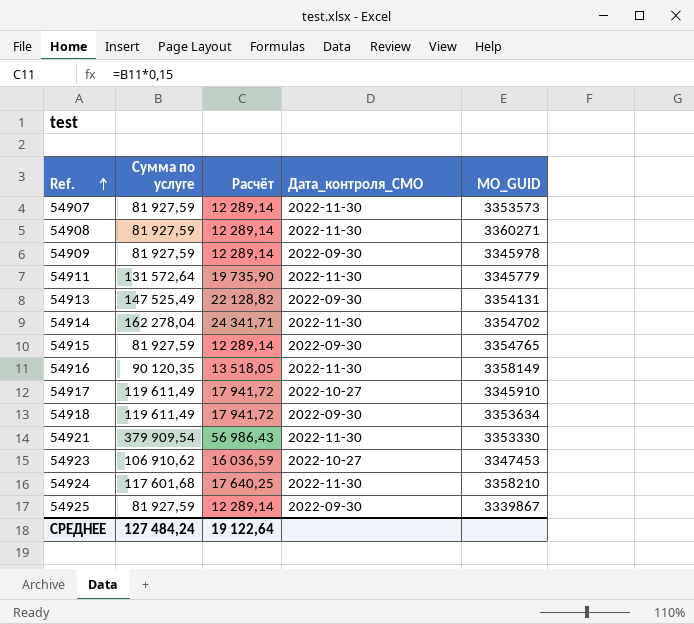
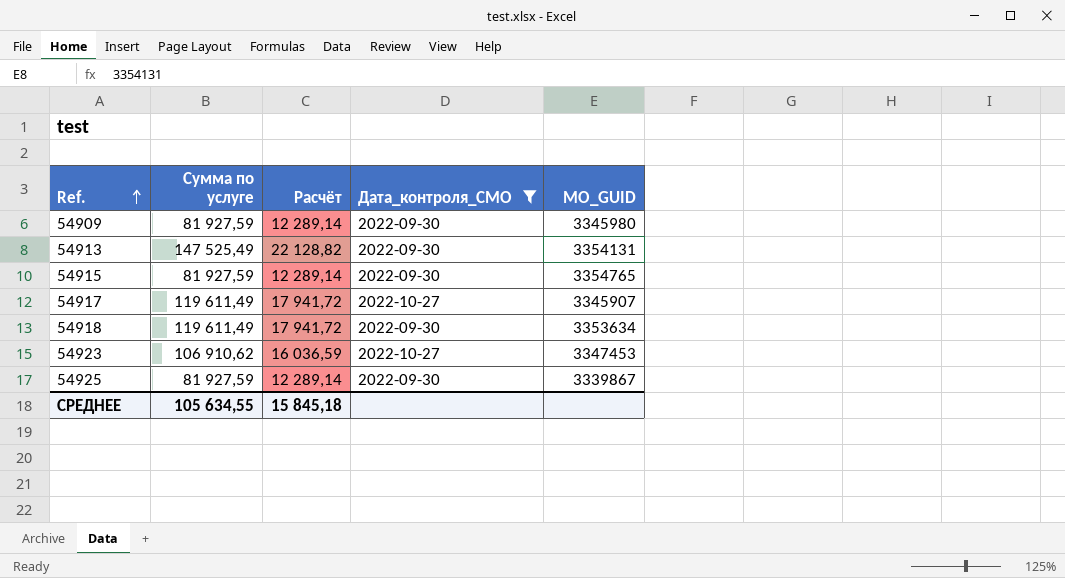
filter: none -> Дата_контроля_СМО != 2022-11-30
54909 | MO_GUID: 3345978 -> 3345980
54917 | MO_GUID: 3345910 -> 3345907
СРЕДНЕЕ | Сумма по услуге: 127 484,24 -> 105 634,55
СРЕДНЕЕ | Расчёт: 19 122,64 -> 15 845,18

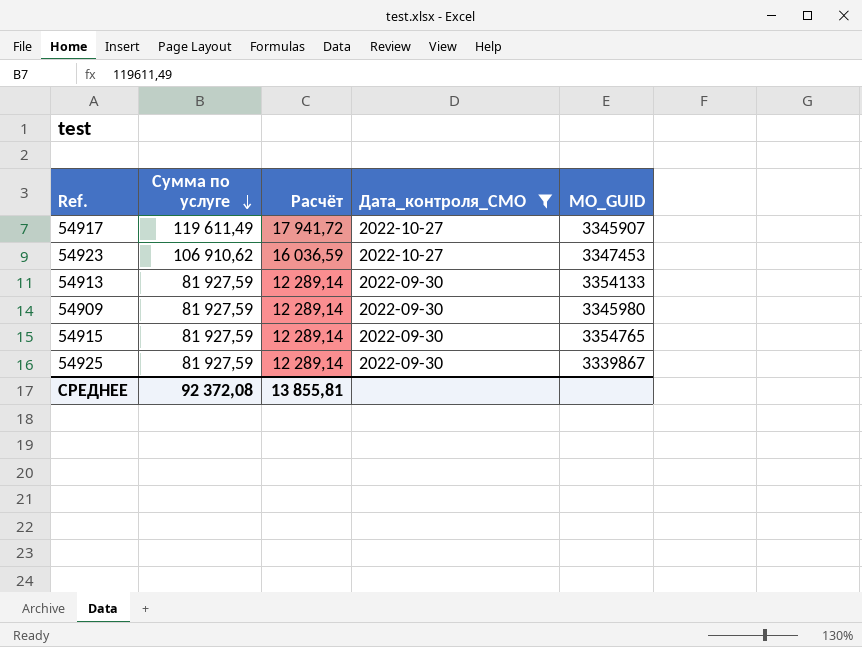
row order: Ref. ascending -> Сумма по услуге descending
row 54918: 119 611,49 | 17 941,72 | 2022-09-30 | 3353634 -> none
54913 | Сумма по услуге: 147 525,49 -> 81 927,59
54913 | Расчёт: 22 128,82 -> 12 289,14
54913 | MO_GUID: 3354131 -> 3354133
СРЕДНЕЕ | Сумма по услуге: 105 634,55 -> 92 372,08
СРЕДНЕЕ | Расчёт: 15 845,18 -> 13 855,81

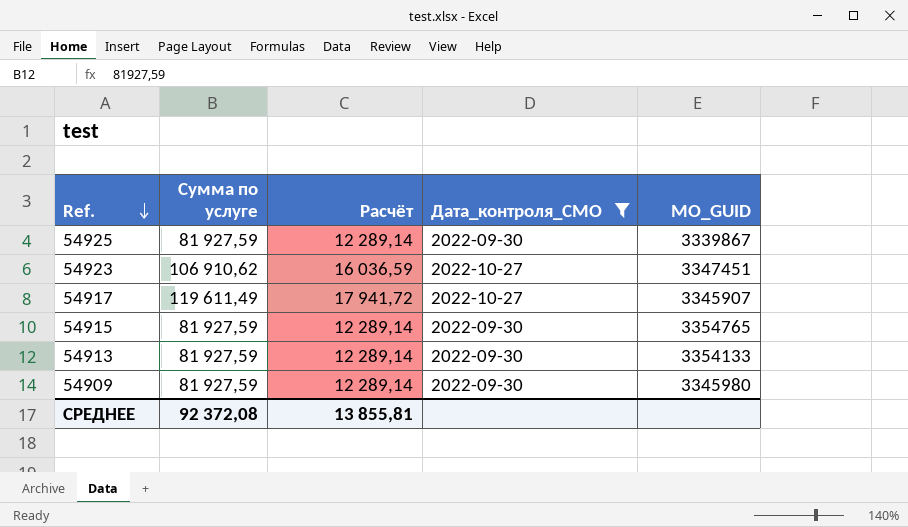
row order: Сумма по услуге descending -> Ref. descending
54923 | MO_GUID: 3347453 -> 3347451

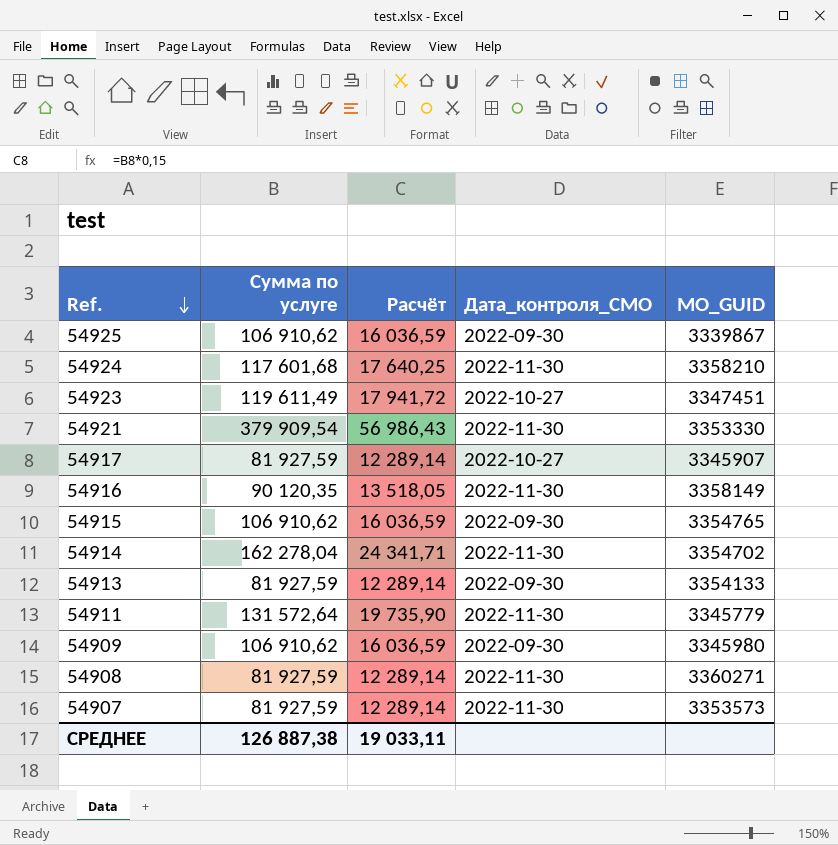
filter: Дата_контроля_СМО != 2022-11-30 -> none
54925 | Сумма по услуге: 81 927,59 -> 106 910,62
54925 | Расчёт: 12 289,14 -> 16 036,59
54923 | Сумма по услуге: 106 910,62 -> 119 611,49
54923 | Расчёт: 16 036,59 -> 17 941,72
54917 | Сумма по услуге: 119 611,49 -> 81 927,59
54917 | Расчёт: 17 941,72 -> 12 289,14
54915 | Сумма по услуге: 81 927,59 -> 106 910,62
54915 | Расчёт: 12 289,14 -> 16 036,59
54909 | Сумма по услуге: 81 927,59 -> 106 910,62
54909 | Расчёт: 12 289,14 -> 16 036,59
СРЕДНЕЕ | Сумма по услуге: 92 372,08 -> 126 887,38
СРЕДНЕЕ | Расчёт: 13 855,81 -> 19 033,11

